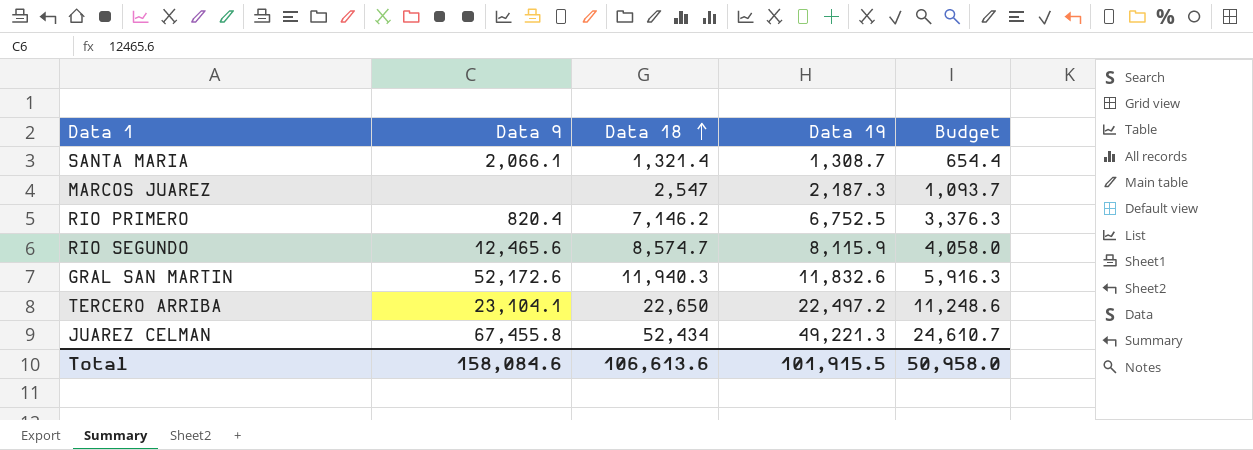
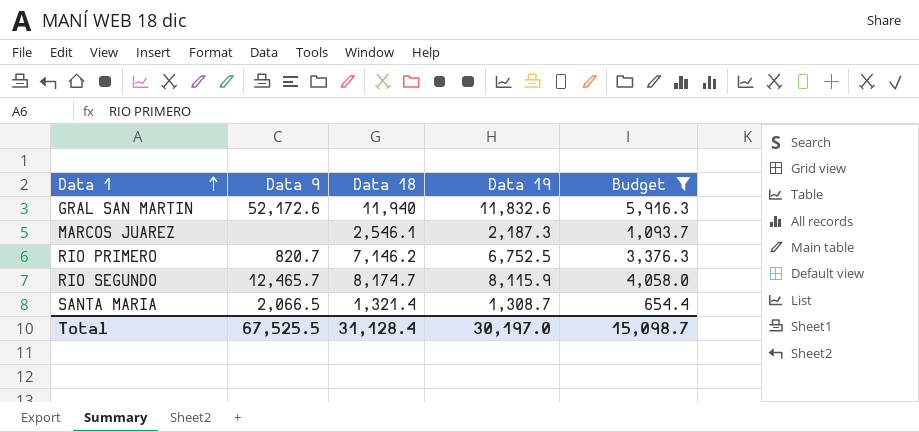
filter: none -> Budget <= 5,916.3
row order: Data 18 ascending -> Data 1 ascending
GRAL SAN MARTIN | Data 18: 11,940.3 -> 11,940
MARCOS JUAREZ | Data 18: 2,547 -> 2,546.1
RIO PRIMERO | Data 9: 820.4 -> 820.7
RIO SEGUNDO | Data 9: 12,465.6 -> 12,465.7
RIO SEGUNDO | Data 18: 8,574.7 -> 8,174.7
SANTA MARIA | Data 9: 2,066.1 -> 2,066.5
Total | Data 9: 158,084.6 -> 67,525.5
Total | Data 18: 106,613.6 -> 31,128.4
Total | Data 19: 101,915.5 -> 30,197.0
Total | Budget: 50,958.0 -> 15,098.7

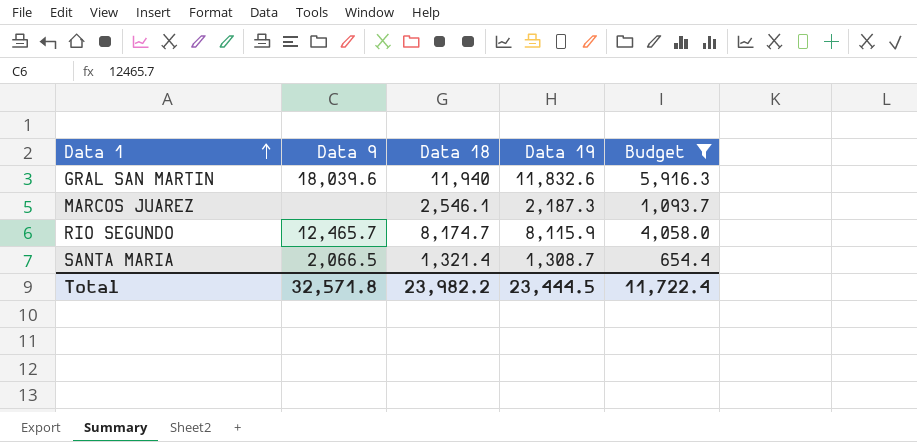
row RIO PRIMERO: 820.7 | 7,146.2 | 6,752.5 | 3,376.3 -> none
GRAL SAN MARTIN | Data 9: 52,172.6 -> 18,039.6
Total | Data 9: 67,525.5 -> 32,571.8
Total | Data 18: 31,128.4 -> 23,982.2
Total | Data 19: 30,197.0 -> 23,444.5
Total | Budget: 15,098.7 -> 11,722.4

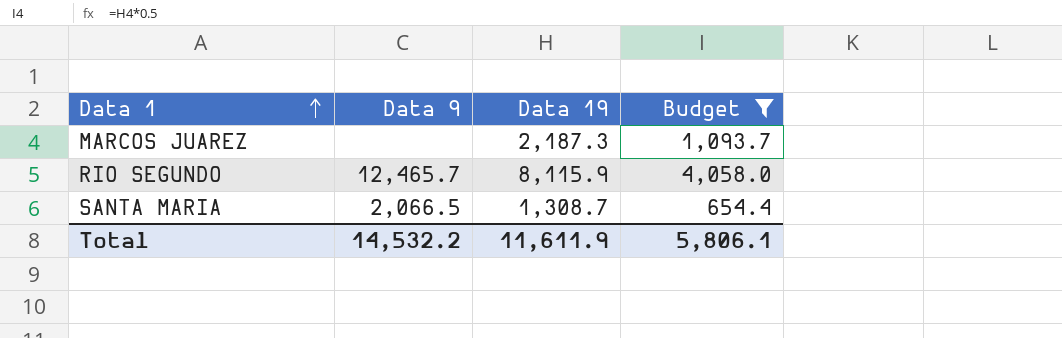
column Data 18 | position: 3 -> none
row GRAL SAN MARTIN: 18,039.6 | 11,940 | 11,832.6 | 5,916.3 -> none
Total | Data 9: 32,571.8 -> 14,532.2
Total | Data 19: 23,444.5 -> 11,611.9
Total | Budget: 11,722.4 -> 5,806.1

